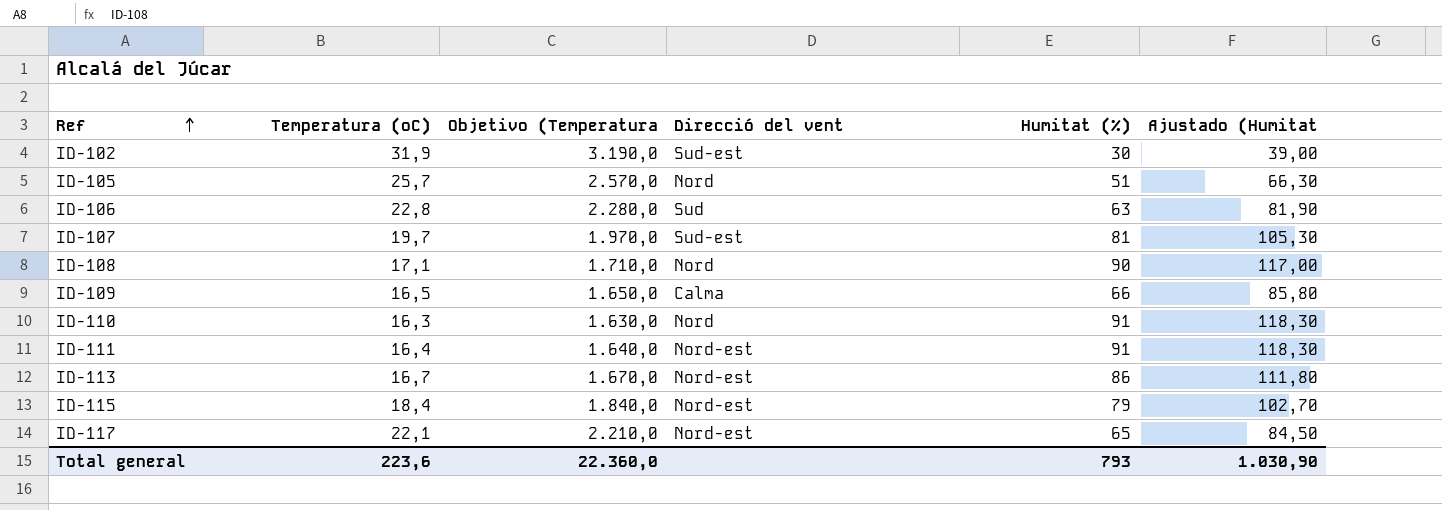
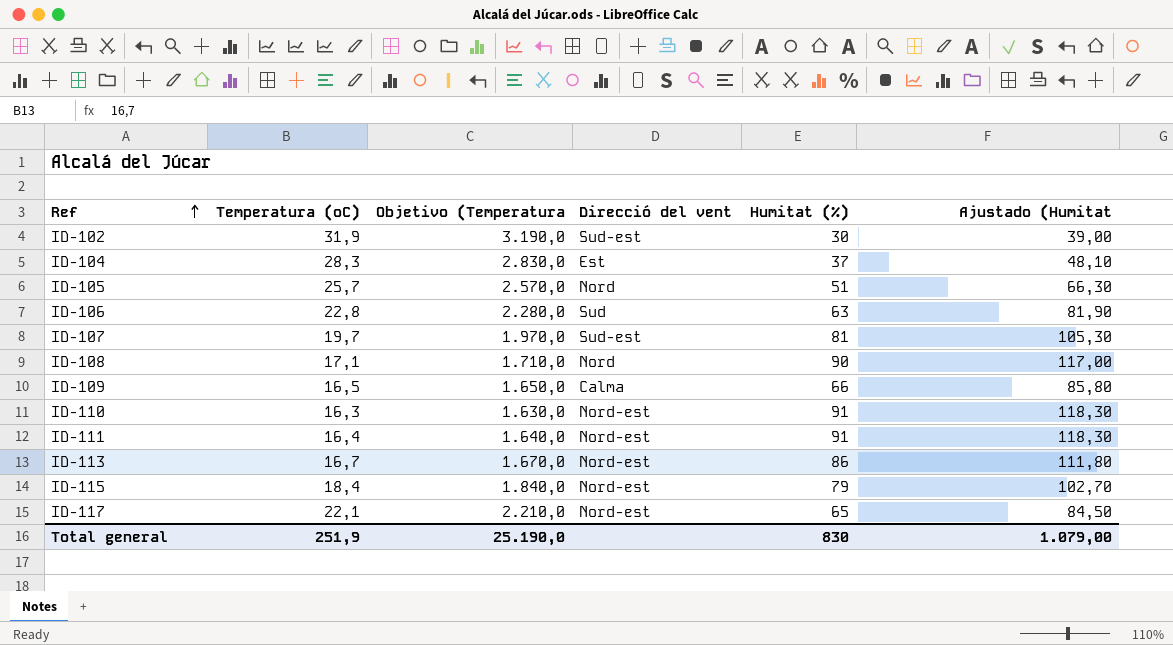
row ID-104: none -> 28,3 | 2.830,0 | Est | 37 | 48,10
ID-110 | Direcció del vent: Nord -> Nord-est
Total general | Temperatura (ºC): 223,6 -> 251,9
Total general | Objetivo (Temperatura: 22.360,0 -> 25.190,0
Total general | Humitat (%): 793 -> 830
Total general | Ajustado (Humitat: 1.030,90 -> 1.079,00

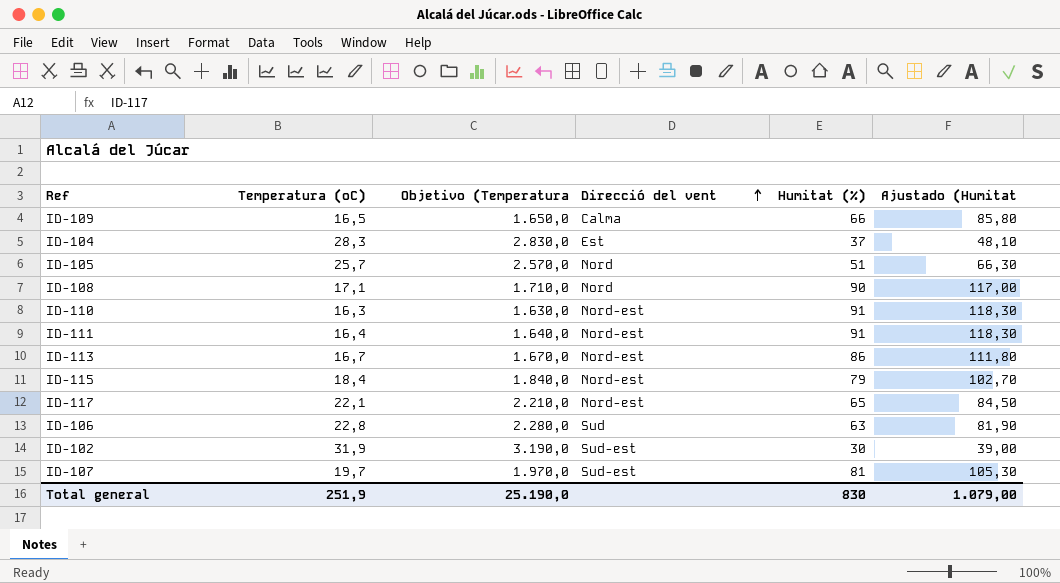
row order: Ref ascending -> Direcció del vent ascending

